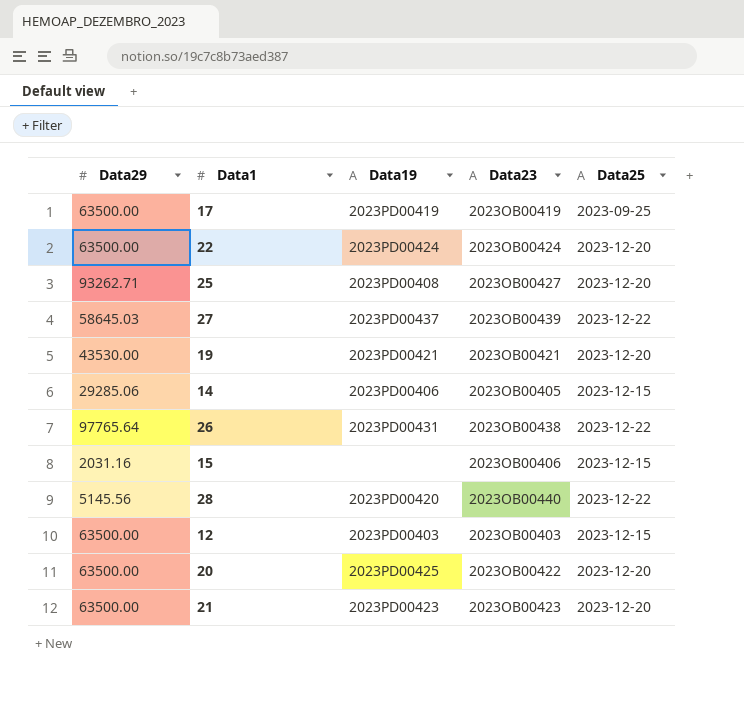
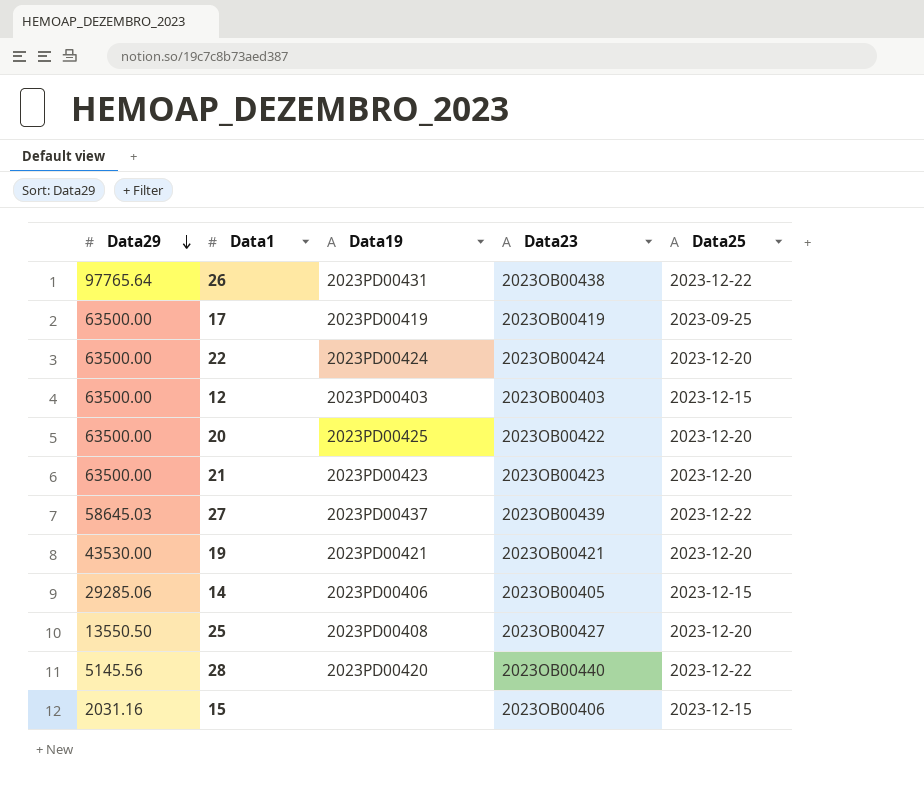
row order: none -> Data29 descending
25 | Data29: 93262.71 -> 13550.50

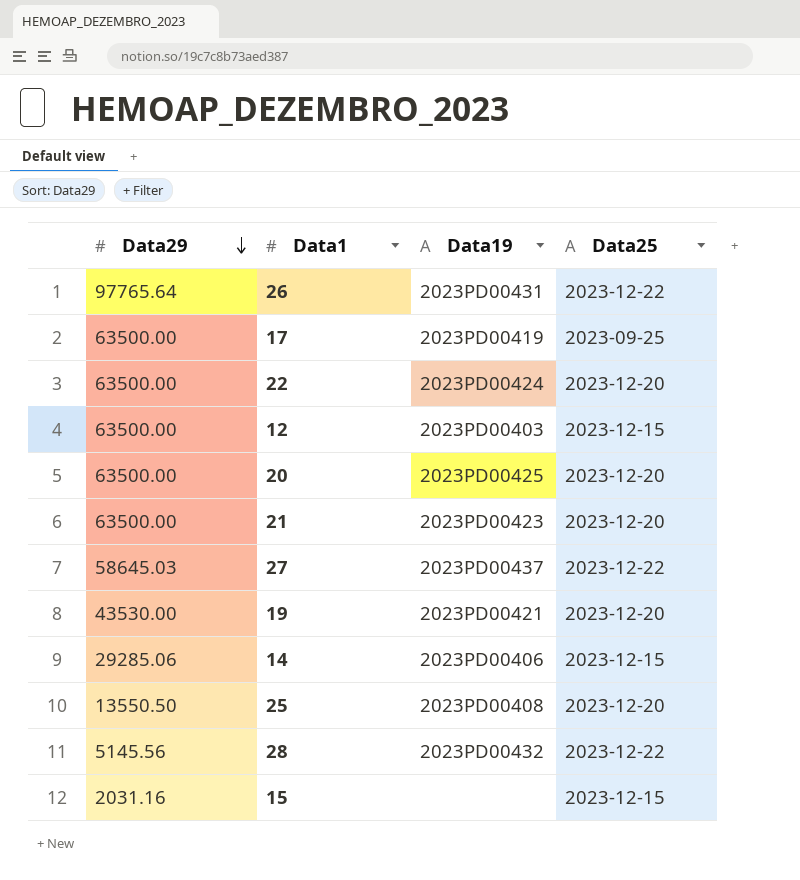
column Data23 | position: 4 -> none
28 | Data19: 2023PD00420 -> 2023PD00432

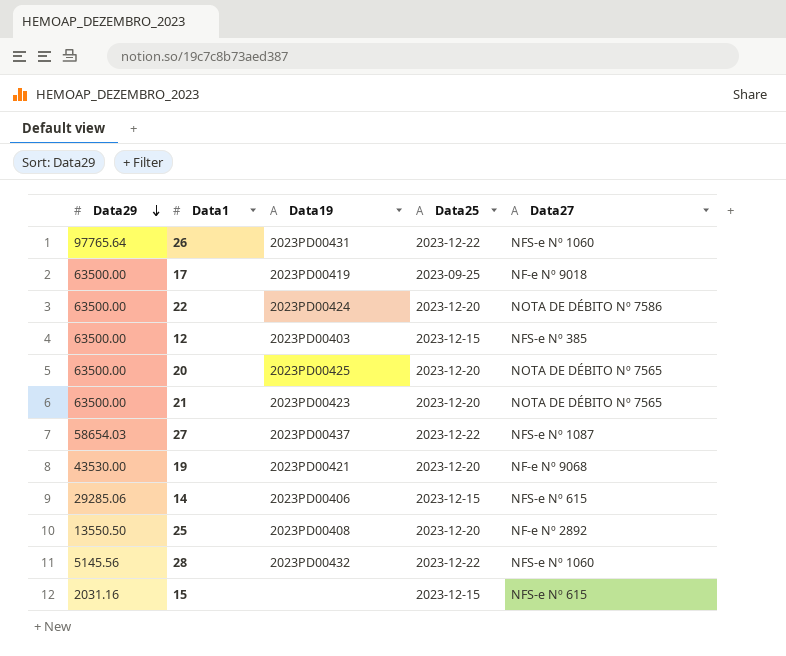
column Data27 | position: none -> 5
27 | Data29: 58645.03 -> 58654.03

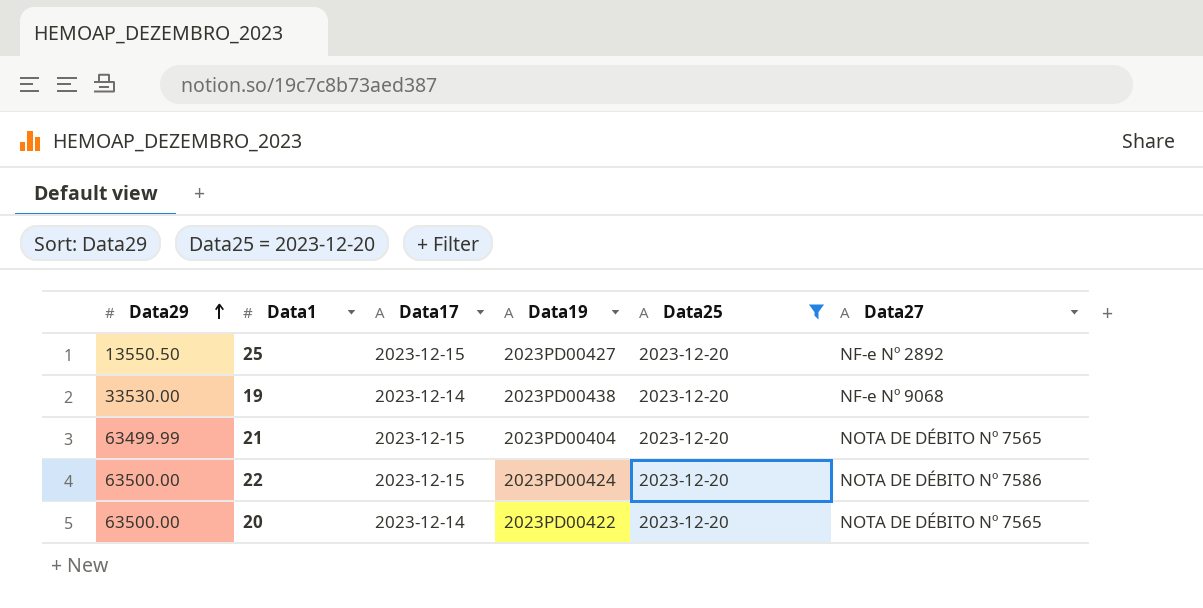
filter: none -> Data25 = 2023-12-20
row order: Data29 descending -> Data29 ascending
column Data17 | position: none -> 3
25 | Data19: 2023PD00408 -> 2023PD00427
19 | Data29: 43530.00 -> 33530.00
19 | Data19: 2023PD00421 -> 2023PD00438
21 | Data29: 63500.00 -> 63499.99
21 | Data19: 2023PD00423 -> 2023PD00404
20 | Data19: 2023PD00425 -> 2023PD00422

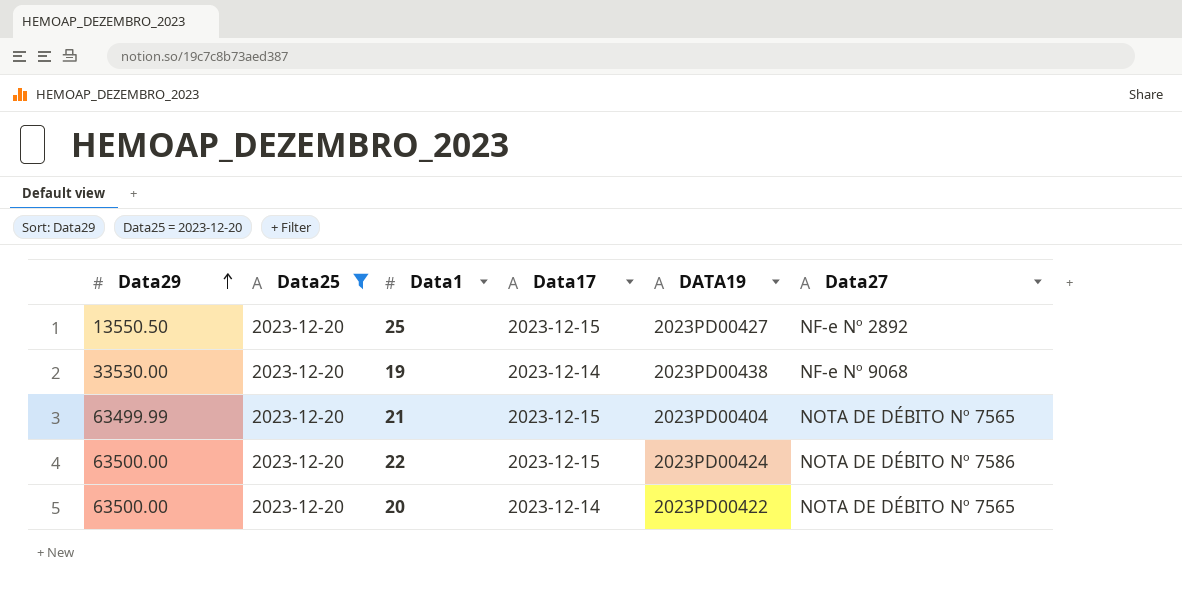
column Data25 | position: 5 -> 2
column name: Data19 -> DATA19

